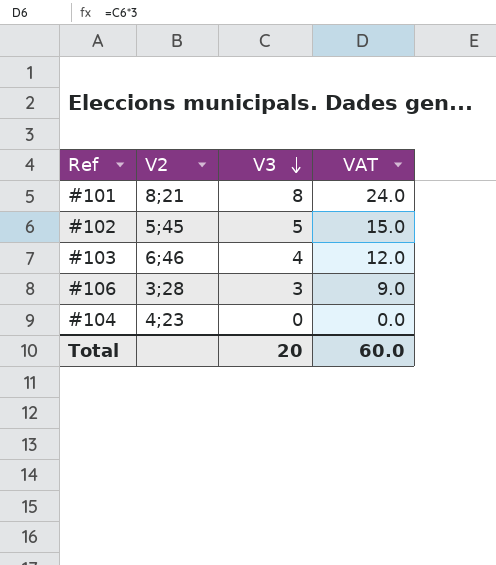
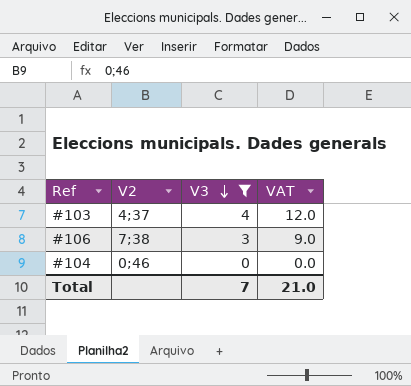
filter: none -> V3 <= 4
#103 | V2: 6;46 -> 4;37
#106 | V2: 3;28 -> 7;38
#104 | V2: 4;23 -> 0;46
Total | V3: 20 -> 7
Total | VAT: 60.0 -> 21.0

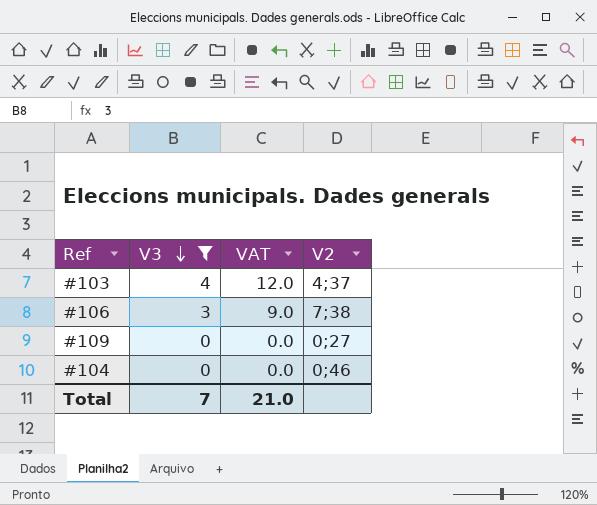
column V2 | position: 2 -> 4
row #109: none -> 0 | 0.0 | 0;27

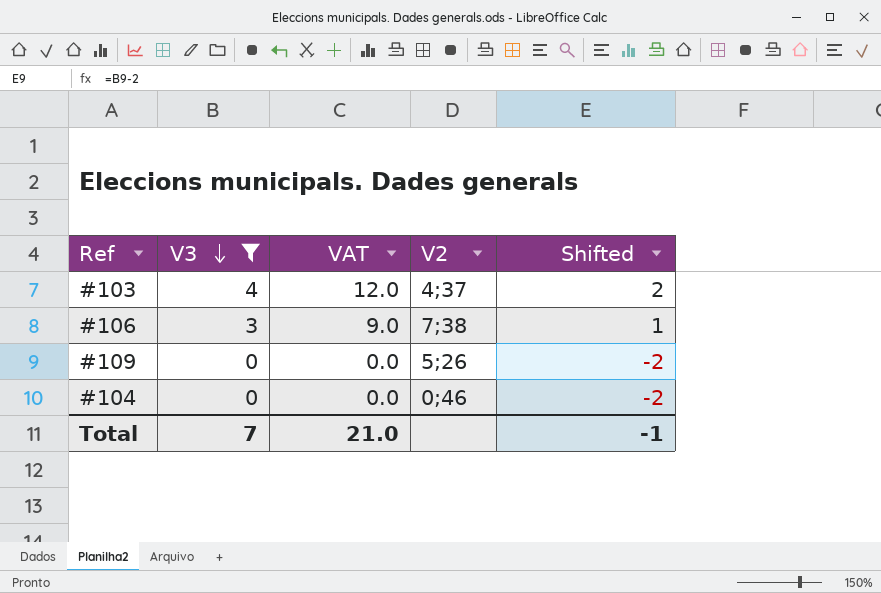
column Shifted | formula: none -> [V3] - 2
#109 | V2: 0;27 -> 5;26

